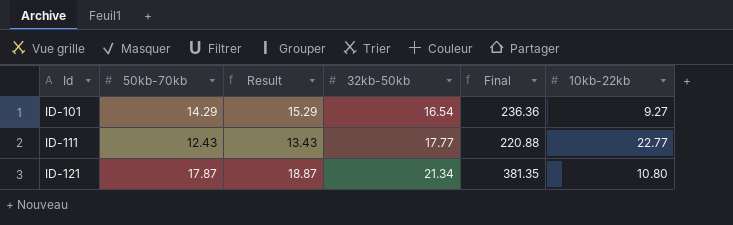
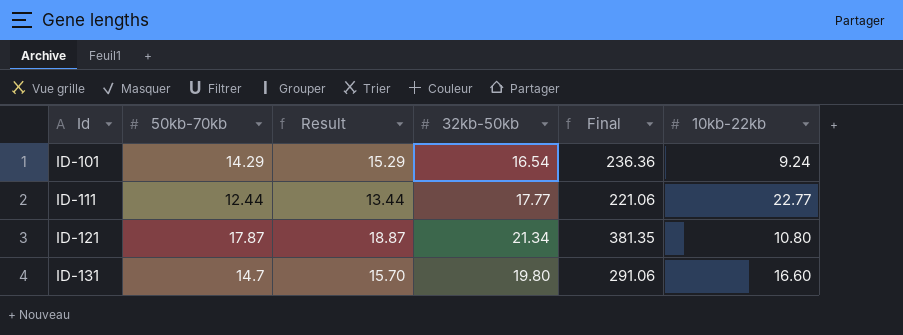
ID-101 | 10kb-22kb: 9.27 -> 9.24
ID-111 | 50kb-70kb: 12.43 -> 12.44
ID-111 | Result: 13.43 -> 13.44
ID-111 | Final: 220.88 -> 221.06
row ID-131: none -> 14.7 | 15.70 | 19.80 | 291.06 | 16.60

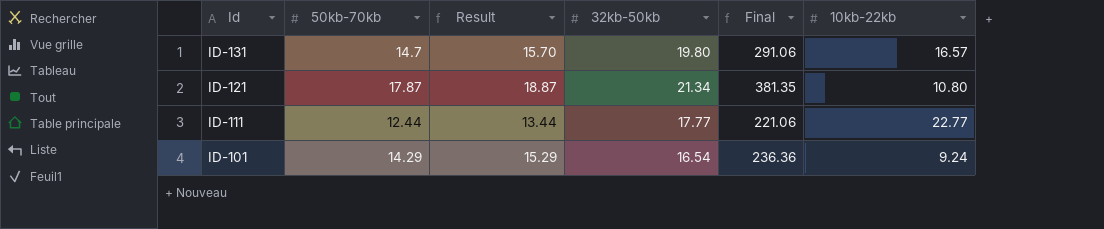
row order: Id ascending -> Id descending
ID-131 | 10kb-22kb: 16.60 -> 16.57

